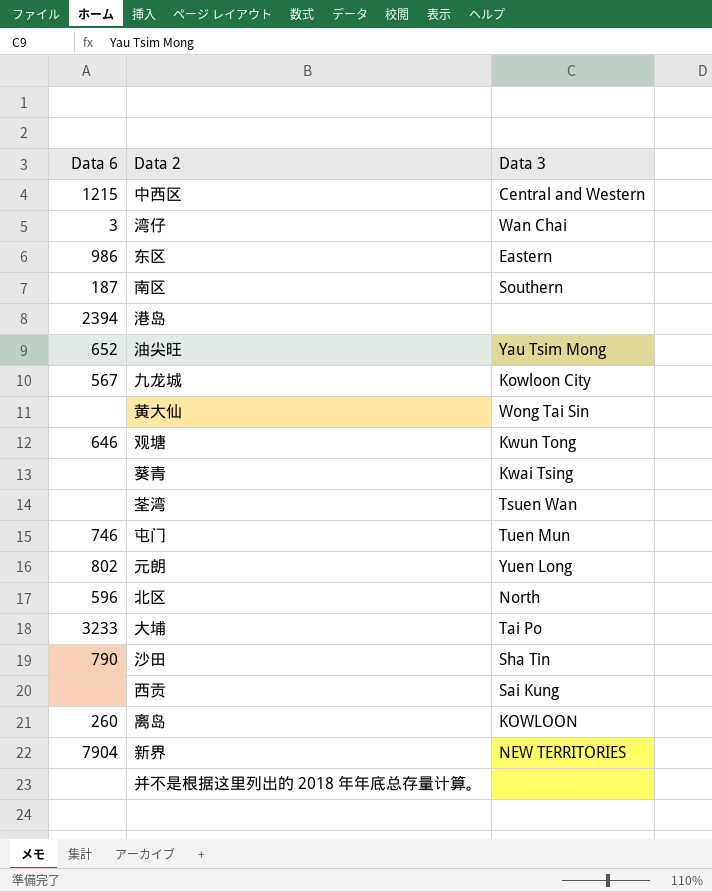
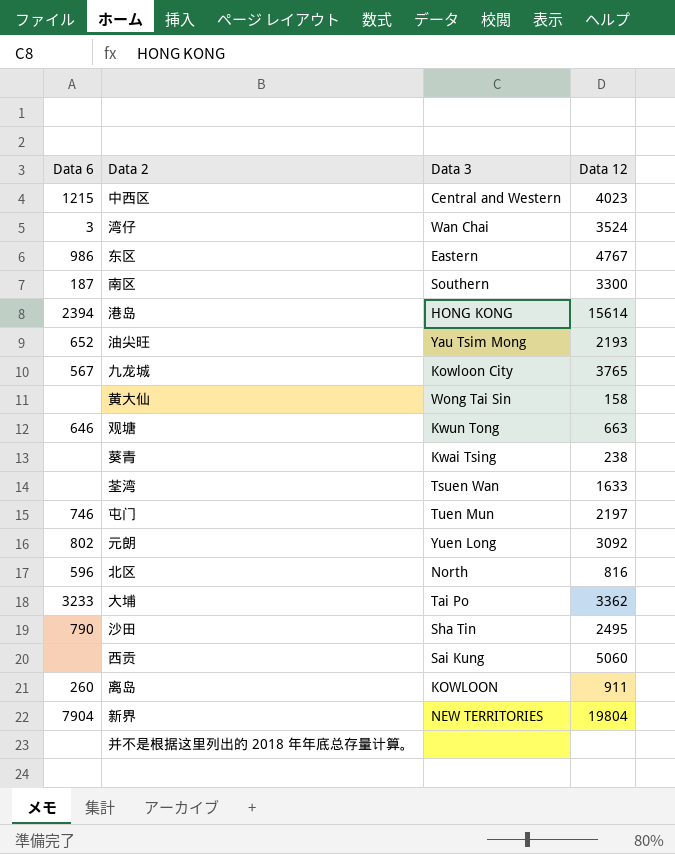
column Data 12 | position: none -> 4
港岛 | Data 3: none -> HONG KONG

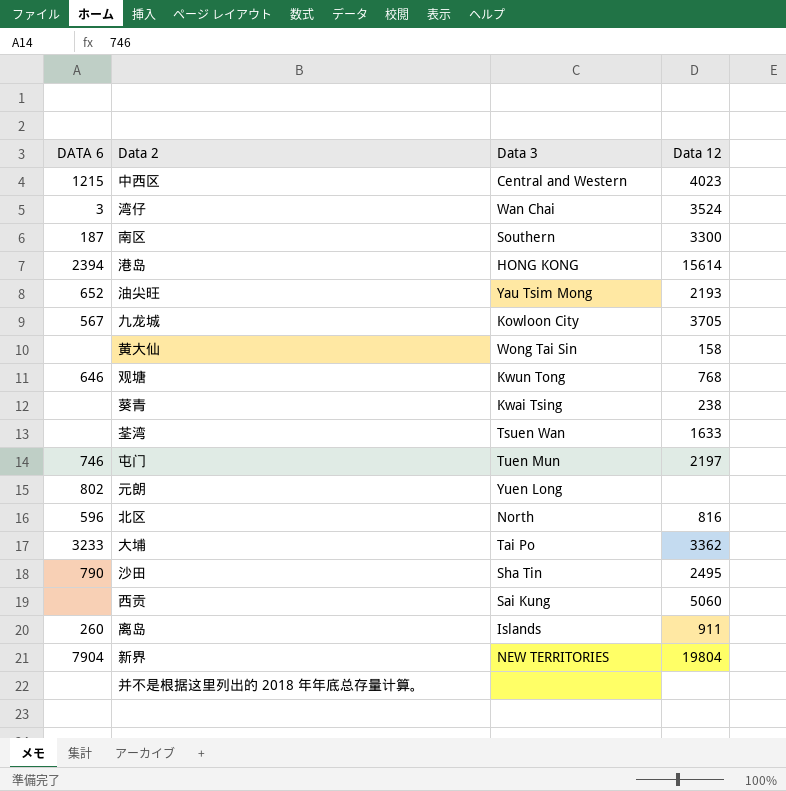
column name: Data 6 -> DATA 6
row 东区: 986 | Eastern | 4767 -> none
九龙城 | Data 12: 3765 -> 3705
观塘 | Data 12: 663 -> 768
元朗 | Data 12: 3092 -> none
离岛 | Data 3: KOWLOON -> Islands

